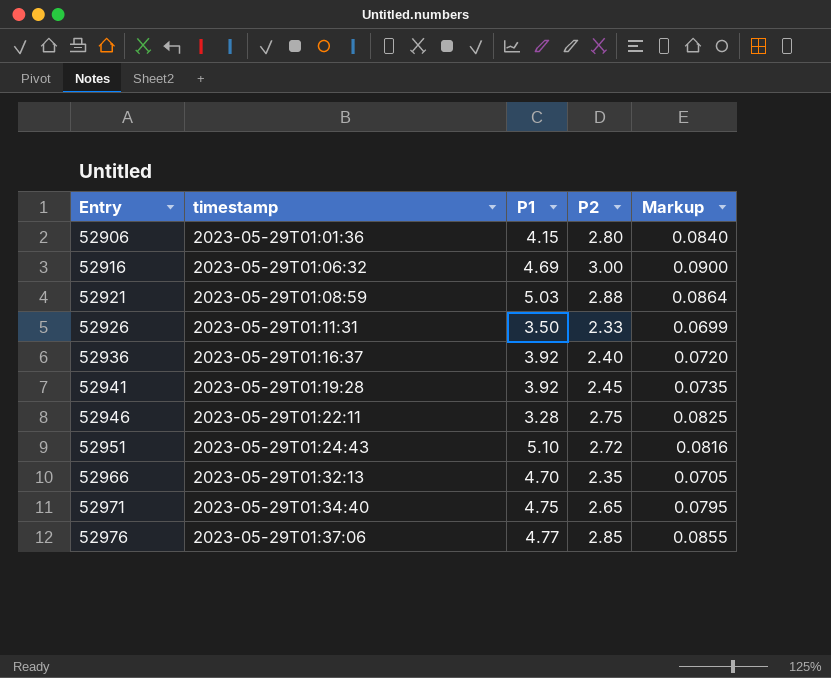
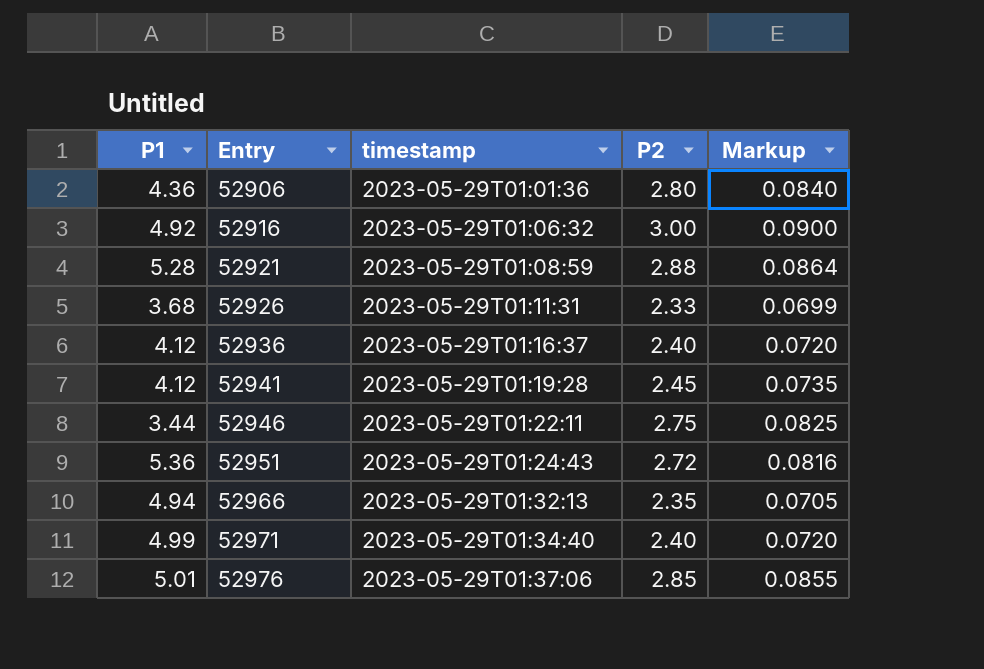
column P1 | position: 3 -> 1
52906 | P1: 4.15 -> 4.36
52916 | P1: 4.69 -> 4.92
52921 | P1: 5.03 -> 5.28
52926 | P1: 3.50 -> 3.68
52936 | P1: 3.92 -> 4.12
52941 | P1: 3.92 -> 4.12
52946 | P1: 3.28 -> 3.44
52951 | P1: 5.10 -> 5.36
52966 | P1: 4.70 -> 4.94
52971 | P1: 4.75 -> 4.99
52971 | P2: 2.65 -> 2.40
52971 | Markup: 0.0795 -> 0.0720
52976 | P1: 4.77 -> 5.01

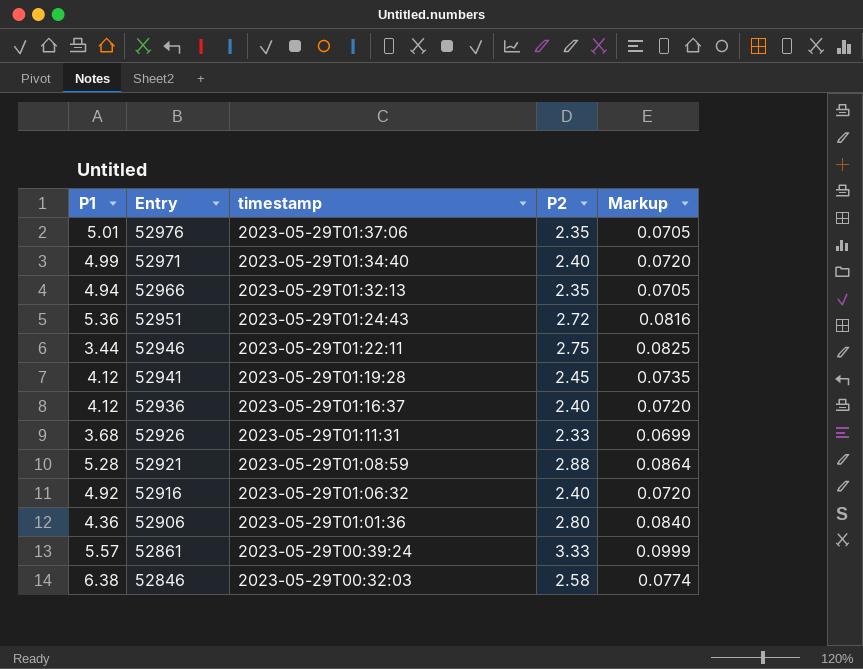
row order: Entry ascending -> Entry descending
52976 | P2: 2.85 -> 2.35
52976 | Markup: 0.0855 -> 0.0705
52916 | P2: 3.00 -> 2.40
52916 | Markup: 0.0900 -> 0.0720
row 52861: none -> 5.57 | 2023-05-29T00:39:24 | 3.33 | 0.0999
row 52846: none -> 6.38 | 2023-05-29T00:32:03 | 2.58 | 0.0774

